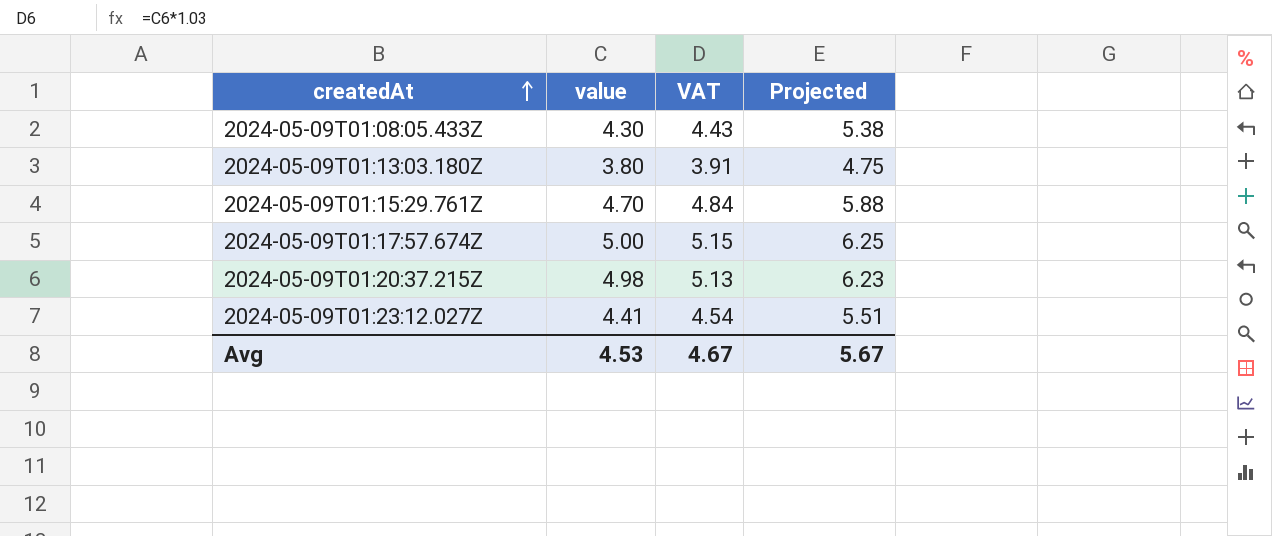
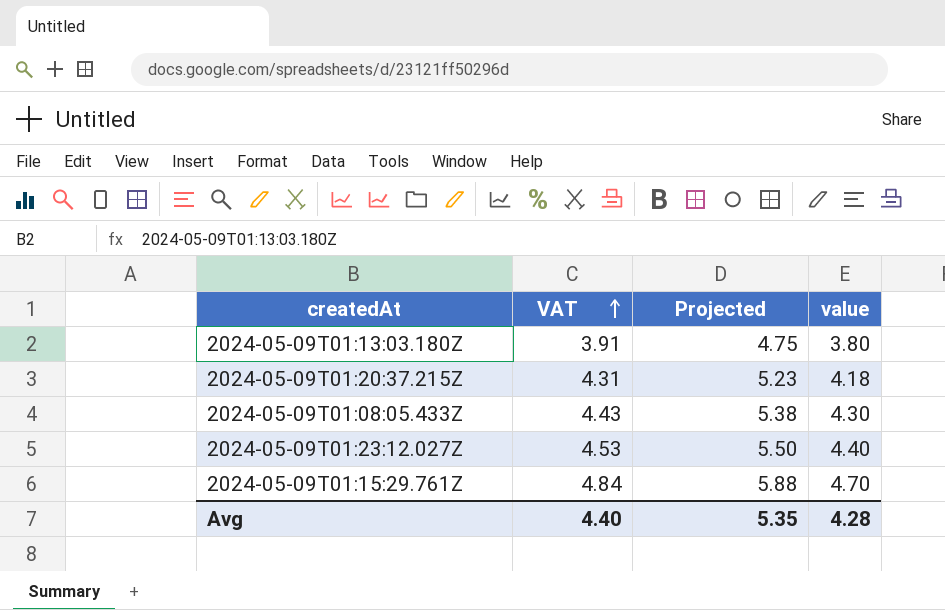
row order: createdAt ascending -> VAT ascending
column value | position: 2 -> 4
row 2024-05-09T01:17:57.674Z: 5.00 | 5.15 | 6.25 -> none
2024-05-09T01:20:37.215Z | VAT: 5.13 -> 4.31
2024-05-09T01:20:37.215Z | Projected: 6.23 -> 5.23
2024-05-09T01:20:37.215Z | value: 4.98 -> 4.18
2024-05-09T01:23:12.027Z | VAT: 4.54 -> 4.53
2024-05-09T01:23:12.027Z | Projected: 5.51 -> 5.50
2024-05-09T01:23:12.027Z | value: 4.41 -> 4.40
Avg | VAT: 4.67 -> 4.40
Avg | Projected: 5.67 -> 5.35
Avg | value: 4.53 -> 4.28

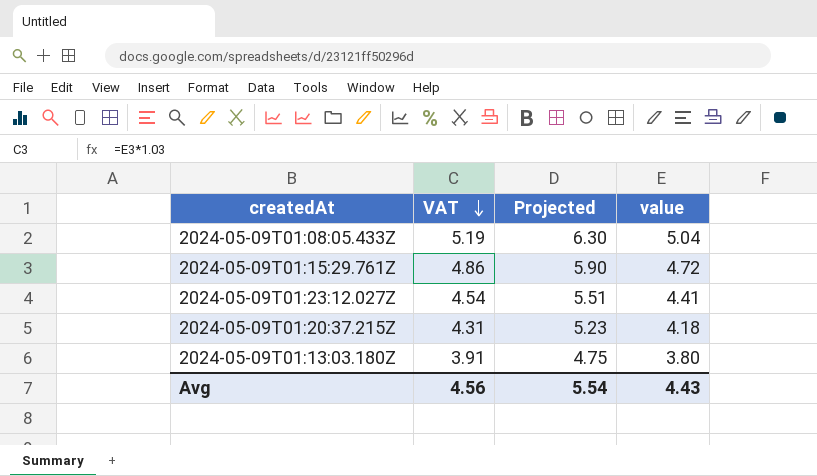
row order: VAT ascending -> VAT descending
2024-05-09T01:08:05.433Z | VAT: 4.43 -> 5.19
2024-05-09T01:08:05.433Z | Projected: 5.38 -> 6.30
2024-05-09T01:08:05.433Z | value: 4.30 -> 5.04
2024-05-09T01:15:29.761Z | VAT: 4.84 -> 4.86
2024-05-09T01:15:29.761Z | Projected: 5.88 -> 5.90
2024-05-09T01:15:29.761Z | value: 4.70 -> 4.72
2024-05-09T01:23:12.027Z | VAT: 4.53 -> 4.54
2024-05-09T01:23:12.027Z | Projected: 5.50 -> 5.51
2024-05-09T01:23:12.027Z | value: 4.40 -> 4.41
Avg | VAT: 4.40 -> 4.56
Avg | Projected: 5.35 -> 5.54
Avg | value: 4.28 -> 4.43

